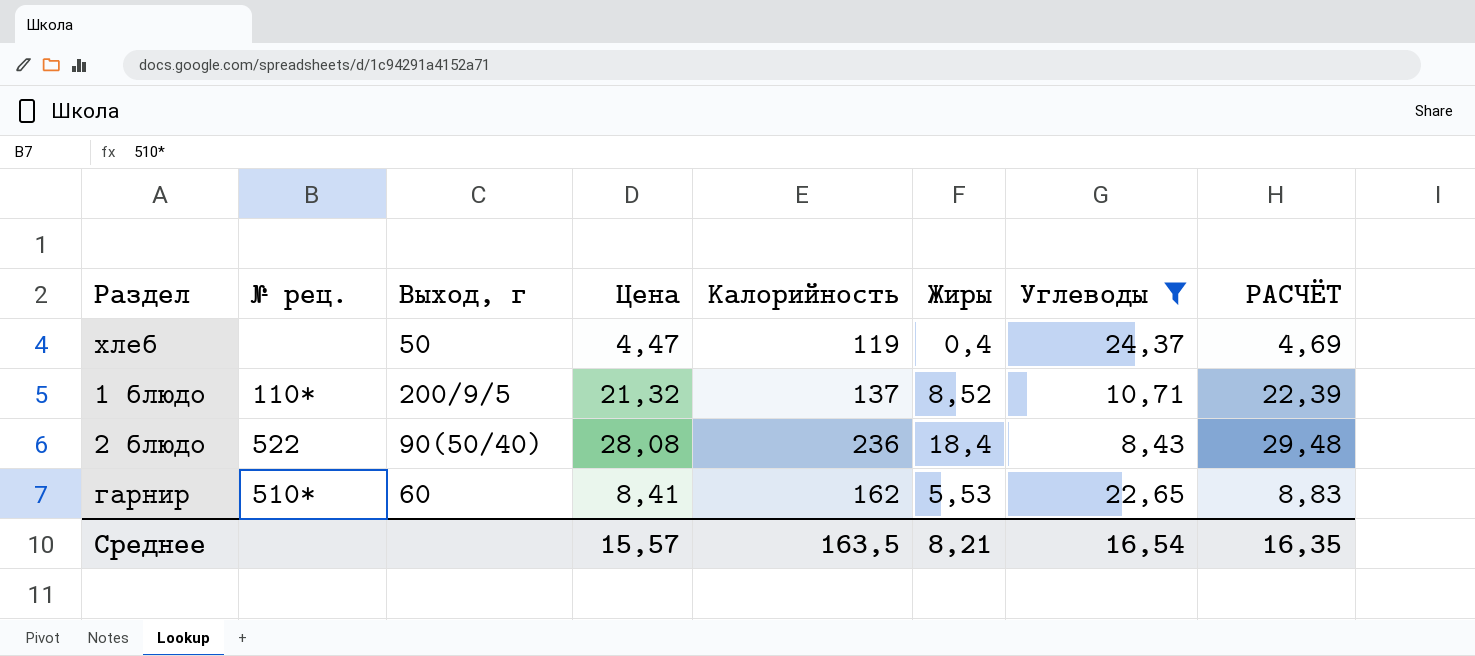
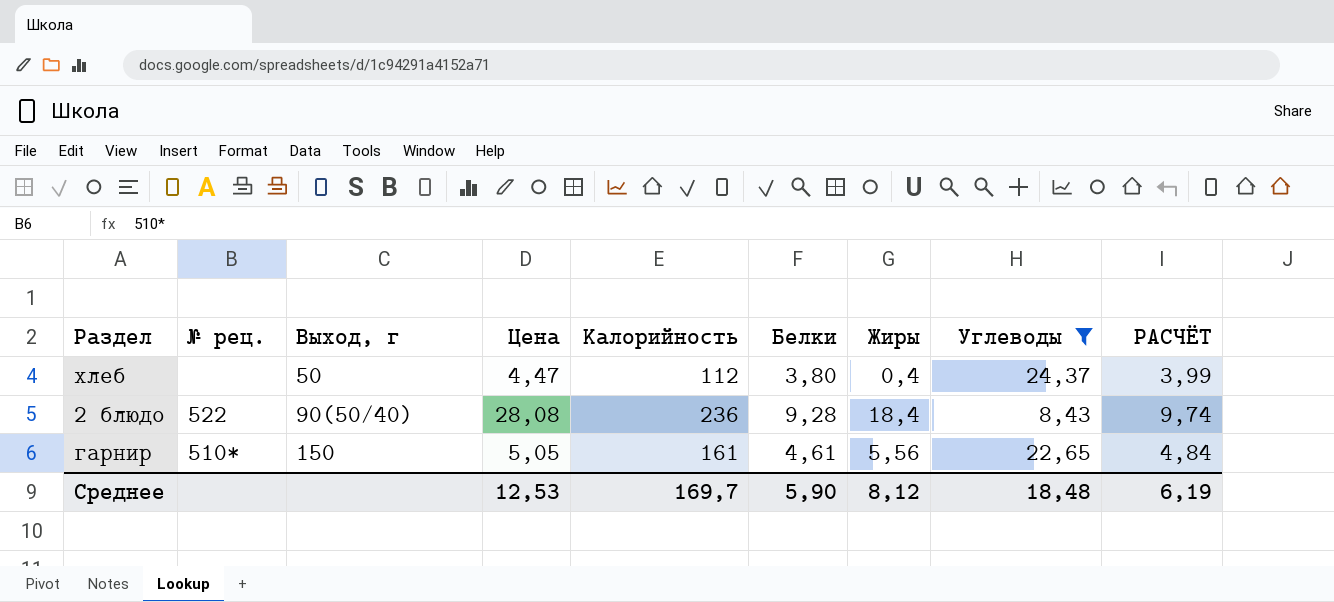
column Белки | position: none -> 6
column РАСЧЁТ | formula: [Цена] * 1,05 -> [Белки] * 1,05
row 1 блюдо: 110* | 200/9/5 | 21,32 | 137 | 8,52 | 10,71 | 22,39 -> none
хлеб | Калорийность: 119 -> 112
гарнир | Выход, г: 60 -> 150
гарнир | Цена: 8,41 -> 5,05
гарнир | Калорийность: 162 -> 161
гарнир | Жиры: 5,53 -> 5,56
Среднее | Цена: 15,57 -> 12,53
Среднее | Калорийность: 163,5 -> 169,7
Среднее | Жиры: 8,21 -> 8,12
Среднее | Углеводы: 16,54 -> 18,48
Среднее | РАСЧЁТ: 16,35 -> 6,19

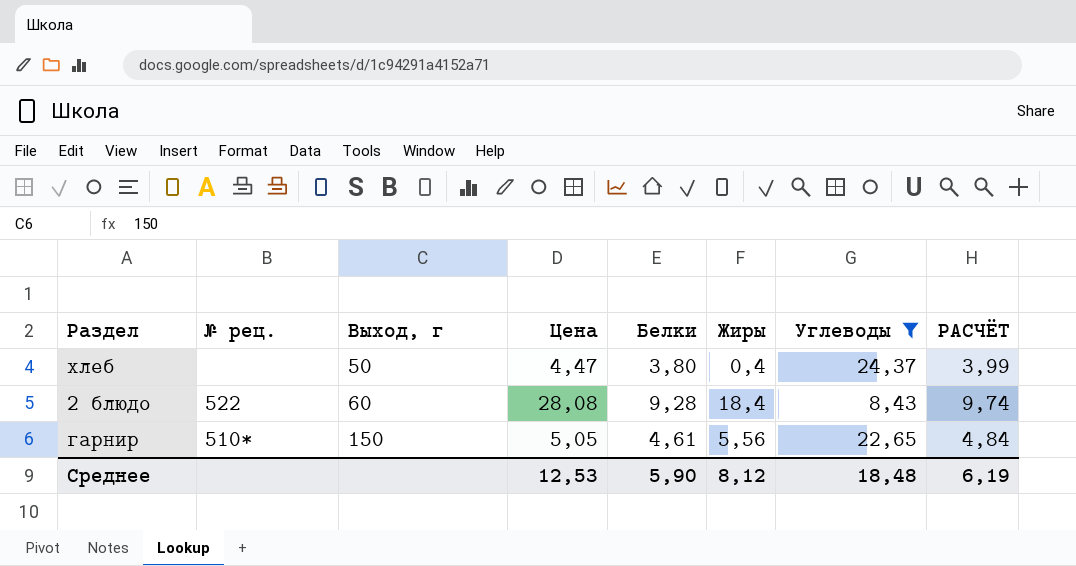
column Калорийность | position: 5 -> none
2 блюдо | Выход, г: 90(50/40) -> 60

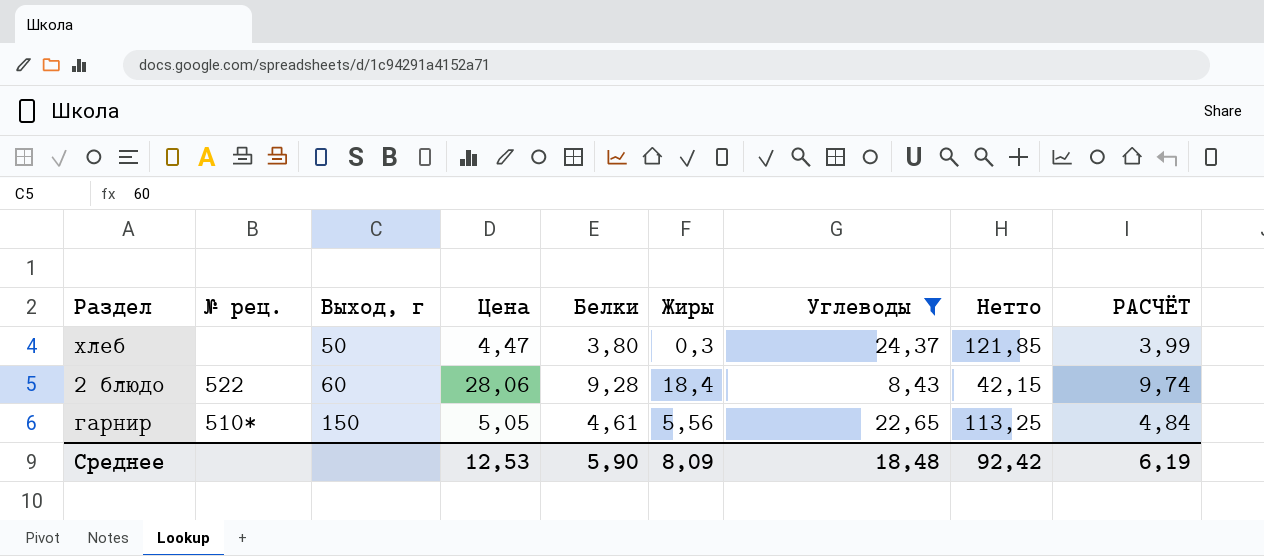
column Нетто | formula: none -> [Углеводы] * 5
хлеб | Жиры: 0,4 -> 0,3
2 блюдо | Цена: 28,08 -> 28,06
Среднее | Жиры: 8,12 -> 8,09

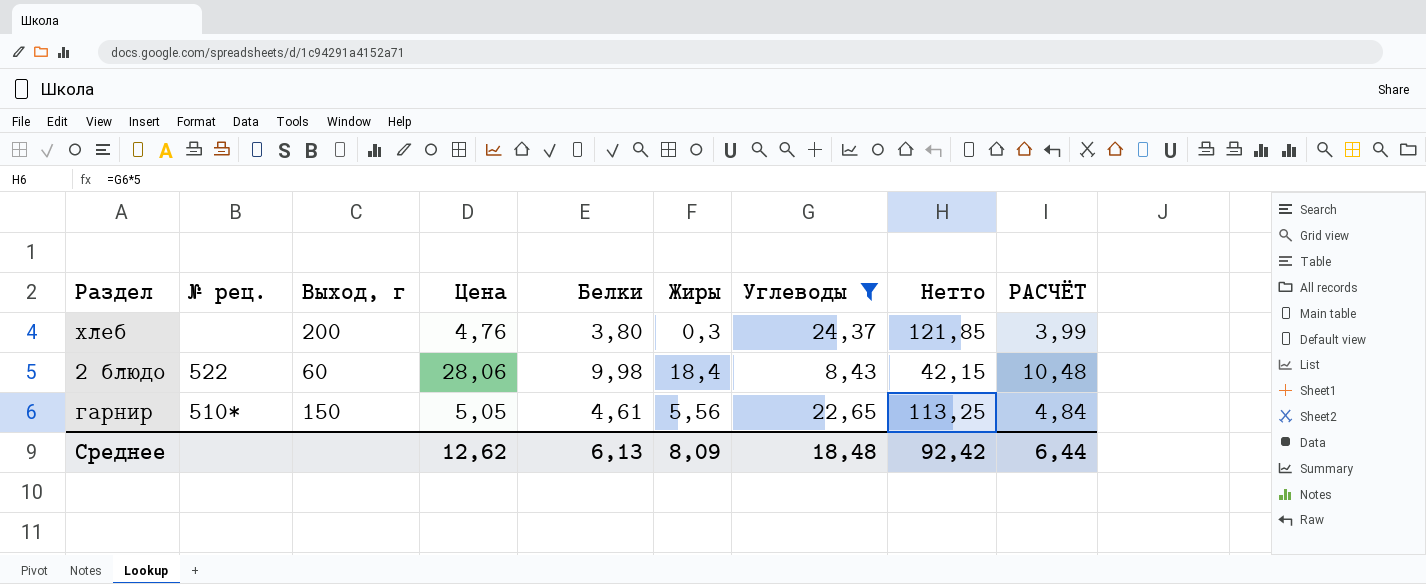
хлеб | Выход, г: 50 -> 200
хлеб | Цена: 4,47 -> 4,76
2 блюдо | Белки: 9,28 -> 9,98
2 блюдо | РАСЧЁТ: 9,74 -> 10,48
Среднее | Цена: 12,53 -> 12,62
Среднее | Белки: 5,90 -> 6,13
Среднее | РАСЧЁТ: 6,19 -> 6,44

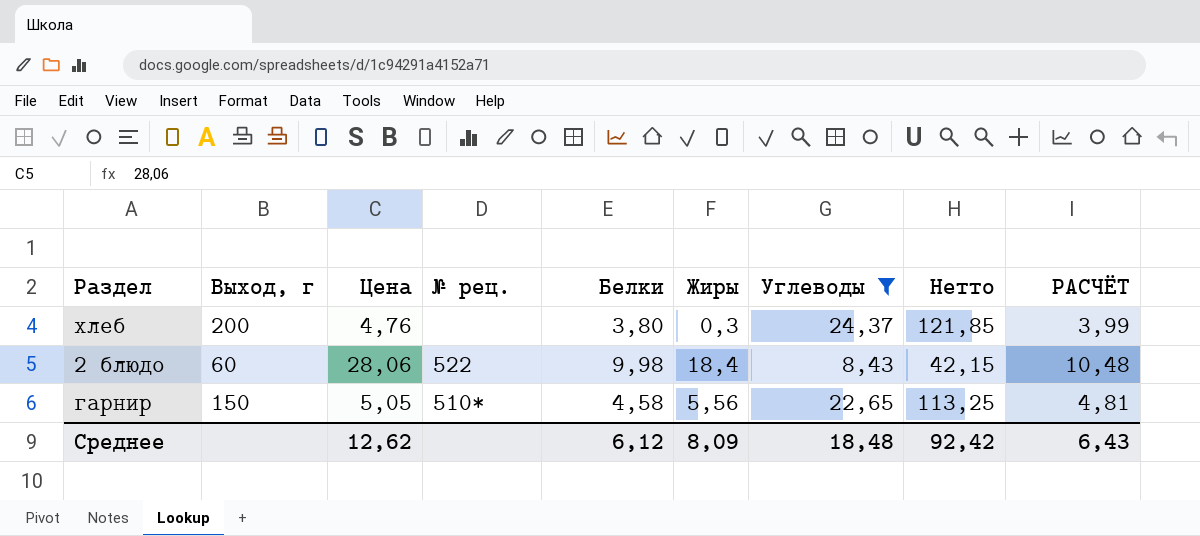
column № рец. | position: 2 -> 4
гарнир | Белки: 4,61 -> 4,58
гарнир | РАСЧЁТ: 4,84 -> 4,81
Среднее | Белки: 6,13 -> 6,12
Среднее | РАСЧЁТ: 6,44 -> 6,43

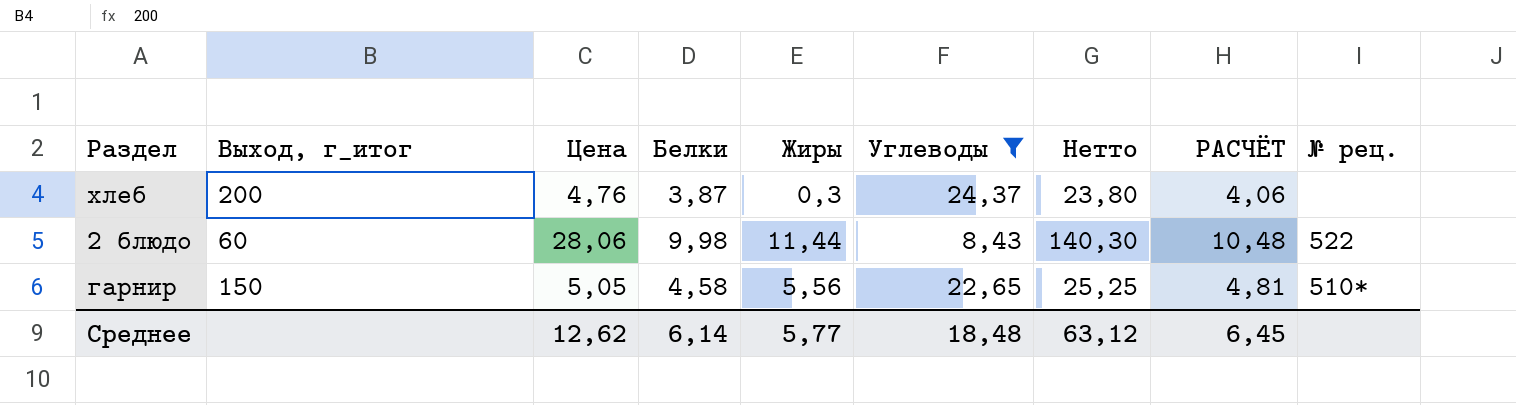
column name: Выход, г -> Выход, г_итог
column Нетто | formula: [Углеводы] * 5 -> [Цена] * 5
column № рец. | position: 4 -> 9
хлеб | Белки: 3,80 -> 3,87
хлеб | РАСЧЁТ: 3,99 -> 4,06
2 блюдо | Жиры: 18,4 -> 11,44
Среднее | Белки: 6,12 -> 6,14
Среднее | Жиры: 8,09 -> 5,77
Среднее | Нетто: 92,42 -> 63,12
Среднее | РАСЧЁТ: 6,43 -> 6,45

